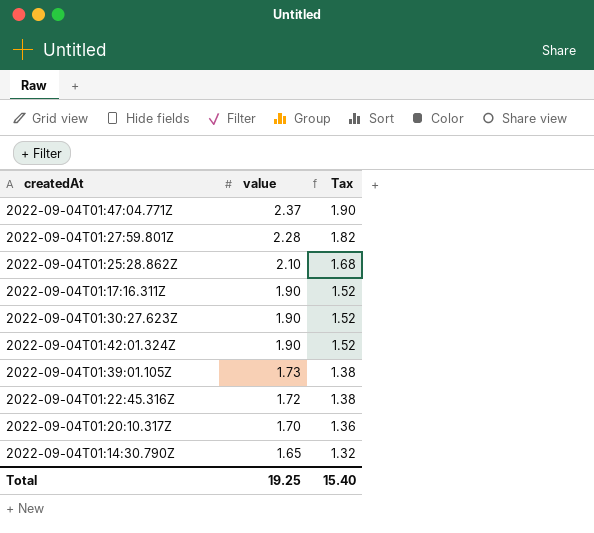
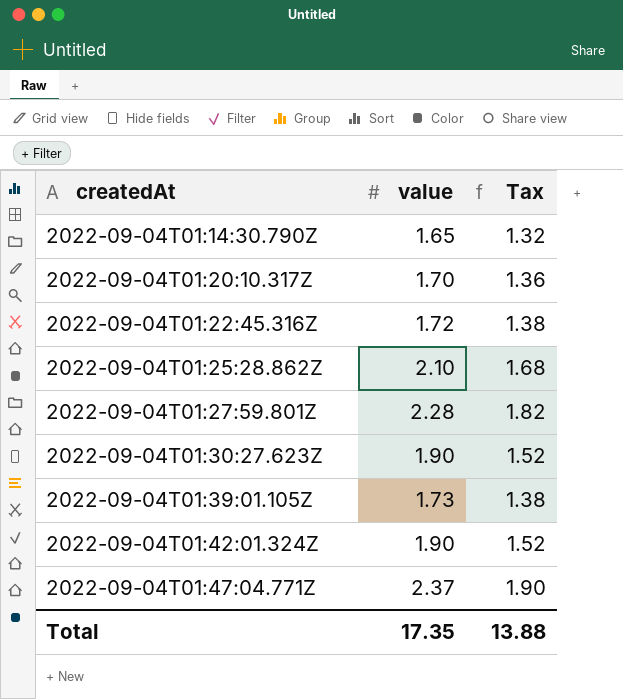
row order: value descending -> createdAt ascending
row 2022-09-04T01:17:16.311Z: 1.90 | 1.52 -> none
Total | value: 19.25 -> 17.35
Total | Tax: 15.40 -> 13.88

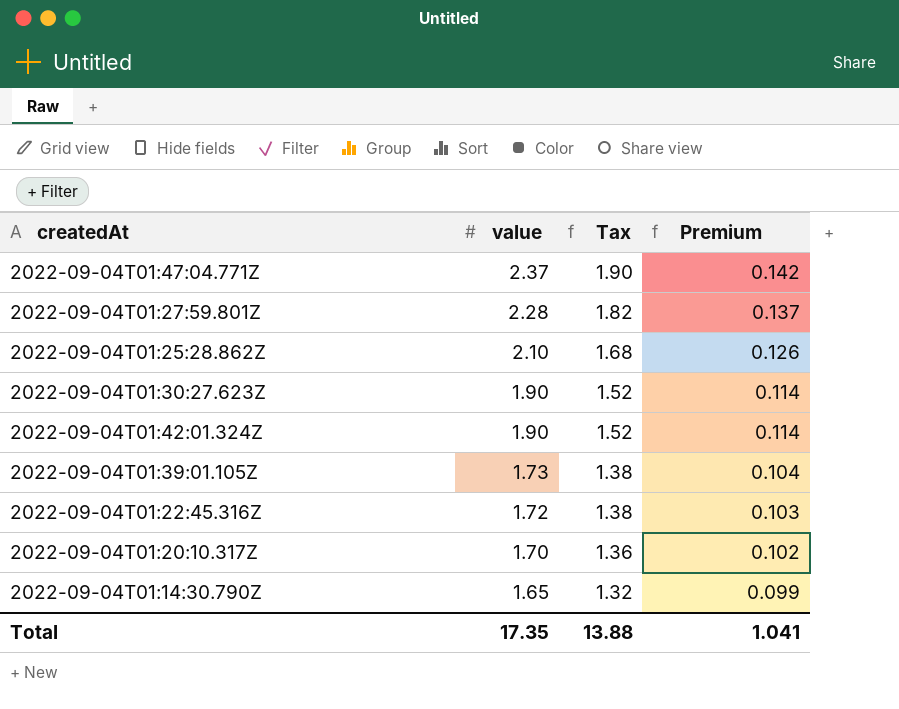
row order: createdAt ascending -> value descending
column Premium | formula: none -> [value] * 0.06

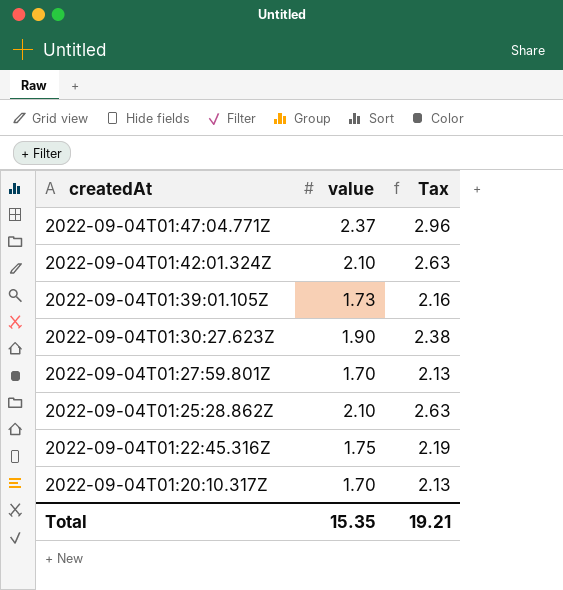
row order: value descending -> createdAt descending
column Premium | formula: [value] * 0.06 -> none
column Tax | formula: [value] * 0.8 -> [value] * 1.25
row 2022-09-04T01:14:30.790Z: 1.65 | 1.32 | 0.099 -> none
2022-09-04T01:42:01.324Z | value: 1.90 -> 2.10
2022-09-04T01:27:59.801Z | value: 2.28 -> 1.70
2022-09-04T01:22:45.316Z | value: 1.72 -> 1.75
Total | value: 17.35 -> 15.35
Total | Tax: 13.88 -> 19.21

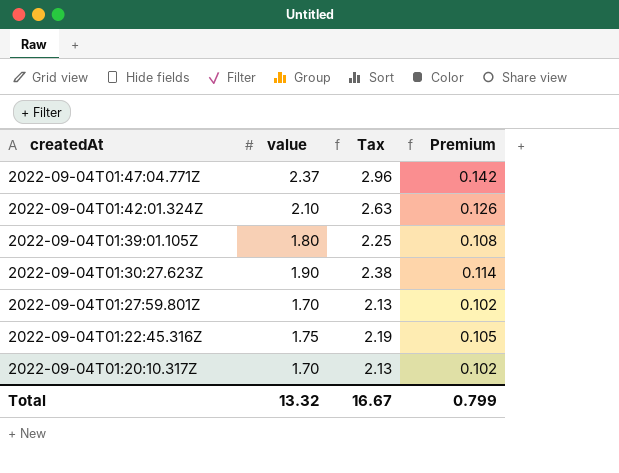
column Premium | formula: none -> [value] * 0.06
row 2022-09-04T01:25:28.862Z: 2.10 | 2.63 -> none
2022-09-04T01:39:01.105Z | value: 1.73 -> 1.80
2022-09-04T01:39:01.105Z | Tax: 2.16 -> 2.25
Total | value: 15.35 -> 13.32
Total | Tax: 19.21 -> 16.67

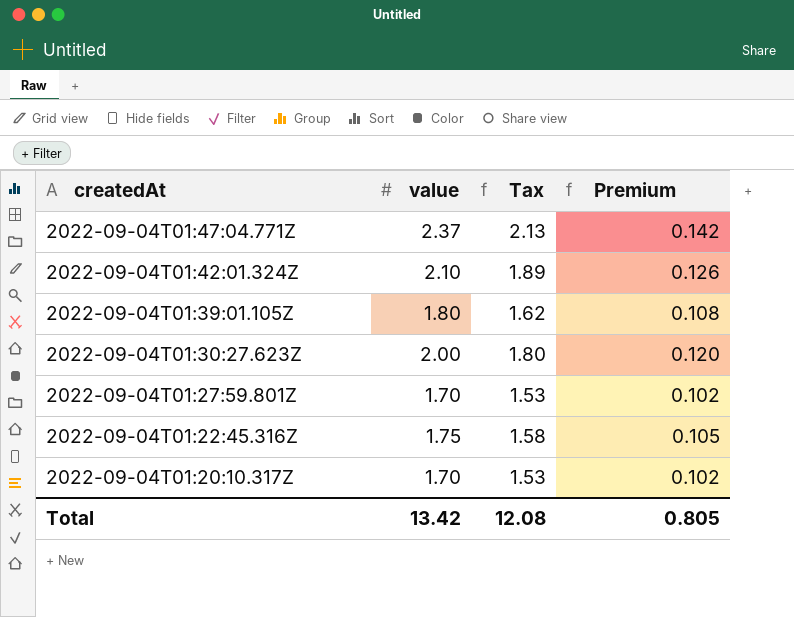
column Tax | formula: [value] * 1.25 -> [value] * 0.9
2022-09-04T01:30:27.623Z | value: 1.90 -> 2.00
2022-09-04T01:30:27.623Z | Premium: 0.114 -> 0.120
Total | value: 13.32 -> 13.42
Total | Tax: 16.67 -> 12.08
Total | Premium: 0.799 -> 0.805

